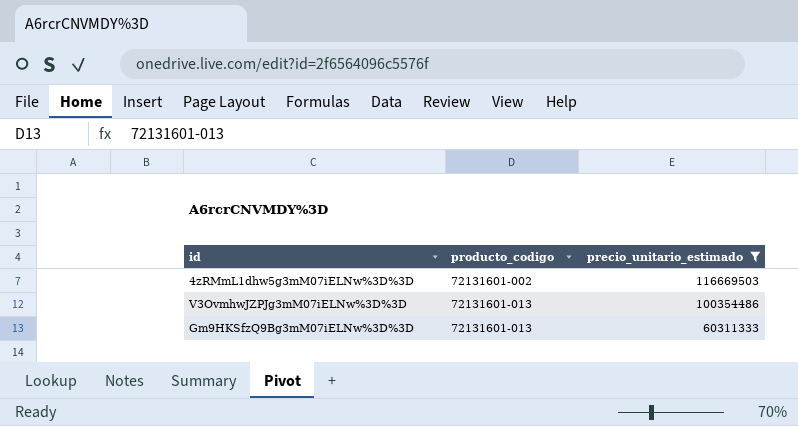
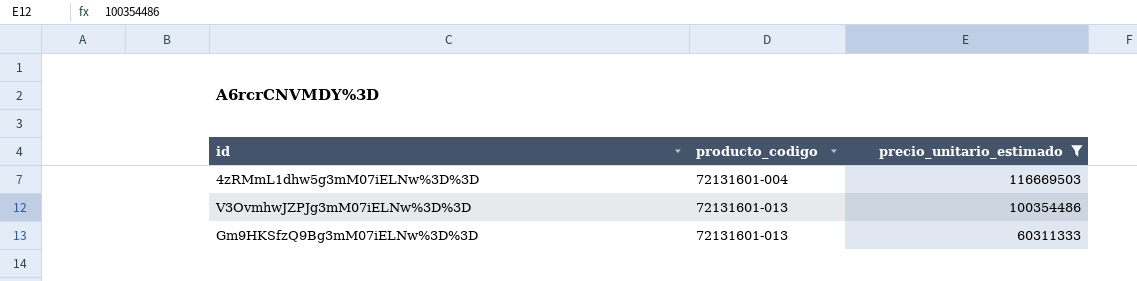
4zRMmL1dhw5g3mM07iELNw%3D%3D | producto_codigo: 72131601-002 -> 72131601-004

